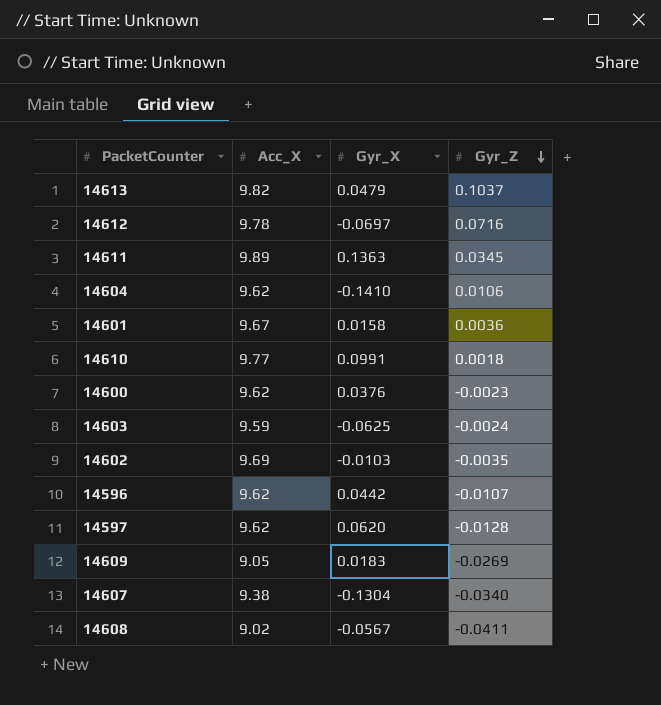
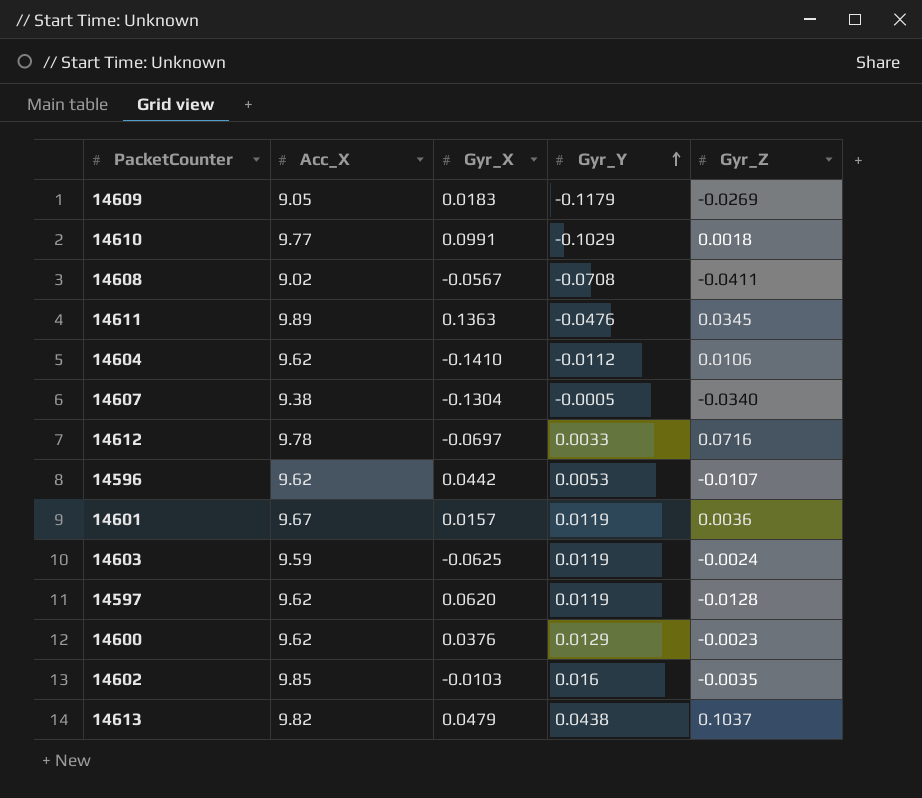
row order: Gyr_Z descending -> Gyr_Y ascending
column Gyr_Y | position: none -> 4
14601 | Gyr_X: 0.0158 -> 0.0157
14602 | Acc_X: 9.69 -> 9.85

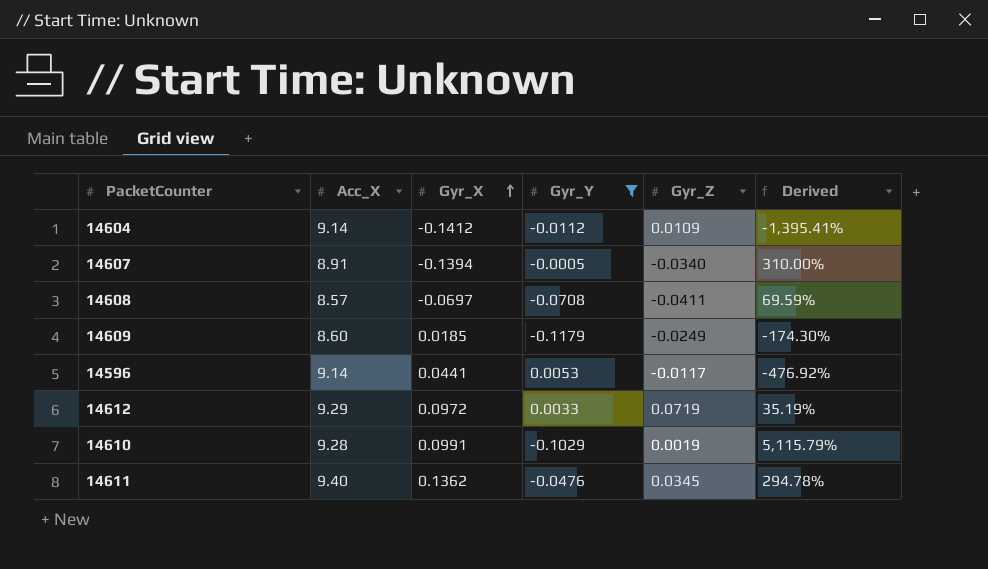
filter: none -> Gyr_Y <= 0.0053
row order: Gyr_Y ascending -> Gyr_X ascending
column Derived | formula: none -> ([Gyr_X] - [Gyr_Z]) / [Gyr_Z]
14604 | Acc_X: 9.62 -> 9.14
14604 | Gyr_X: -0.1410 -> -0.1412
14604 | Gyr_Z: 0.0106 -> 0.0109
14607 | Acc_X: 9.38 -> 8.91
14607 | Gyr_X: -0.1304 -> -0.1394
14608 | Acc_X: 9.02 -> 8.57
14608 | Gyr_X: -0.0567 -> -0.0697
14609 | Acc_X: 9.05 -> 8.60
14609 | Gyr_X: 0.0183 -> 0.0185
14609 | Gyr_Z: -0.0269 -> -0.0249
14596 | Acc_X: 9.62 -> 9.14
14596 | Gyr_X: 0.0442 -> 0.0441
14596 | Gyr_Z: -0.0107 -> -0.0117
14612 | Acc_X: 9.78 -> 9.29
14612 | Gyr_X: -0.0697 -> 0.0972
14612 | Gyr_Z: 0.0716 -> 0.0719
14610 | Acc_X: 9.77 -> 9.28
14610 | Gyr_Z: 0.0018 -> 0.0019
14611 | Acc_X: 9.89 -> 9.40
14611 | Gyr_X: 0.1363 -> 0.1362

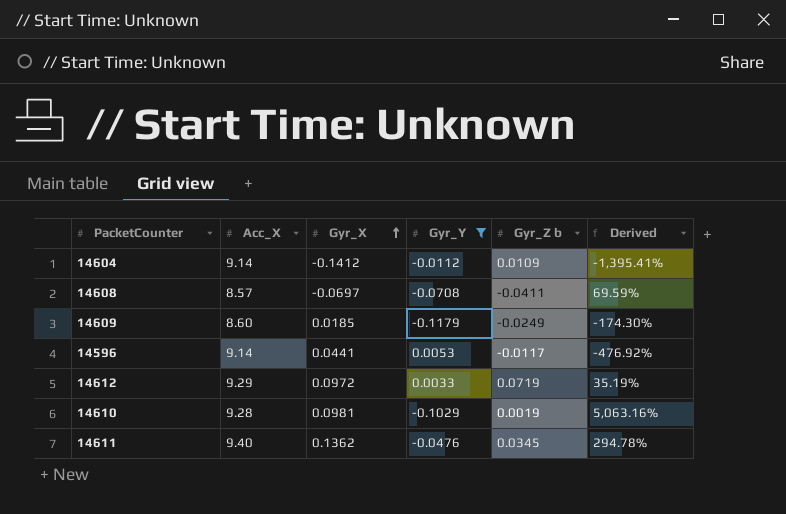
column name: Gyr_Z -> Gyr_Z b
row 14607: 8.91 | -0.1394 | -0.0005 | -0.0340 | 310.00% -> none
14610 | Gyr_X: 0.0991 -> 0.0981
14610 | Derived: 5,115.79% -> 5,063.16%

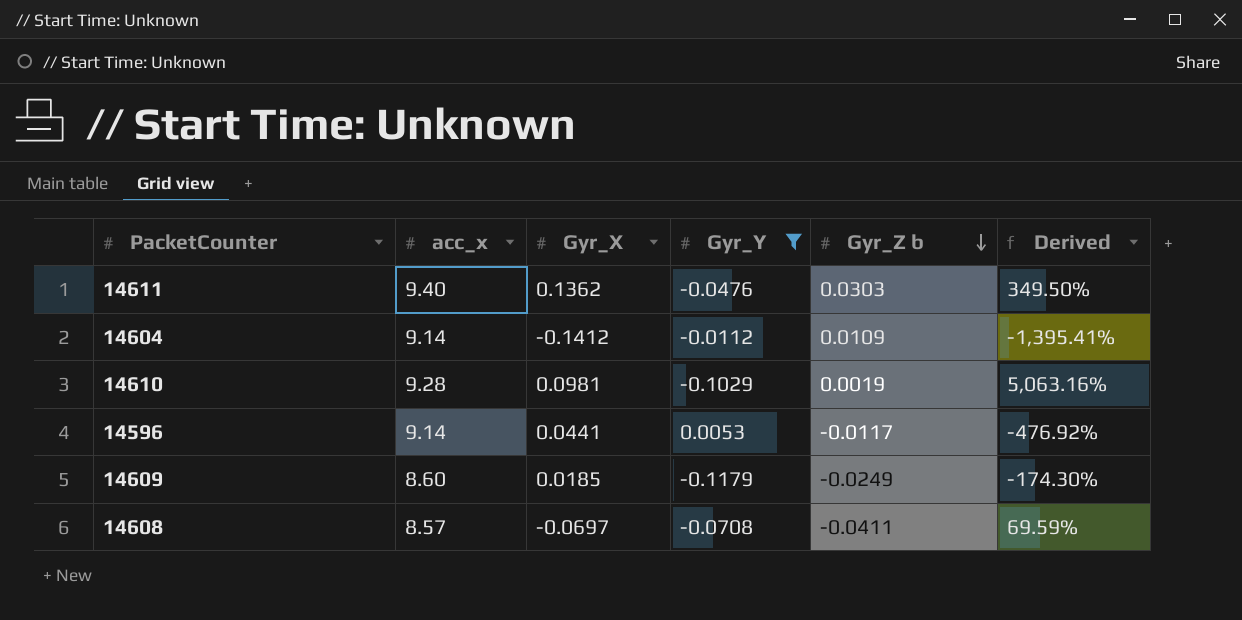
row order: Gyr_X ascending -> Gyr_Z b descending
column name: Acc_X -> acc_x
row 14612: 9.29 | 0.0972 | 0.0033 | 0.0719 | 35.19% -> none
14611 | Gyr_Z b: 0.0345 -> 0.0303
14611 | Derived: 294.78% -> 349.50%

